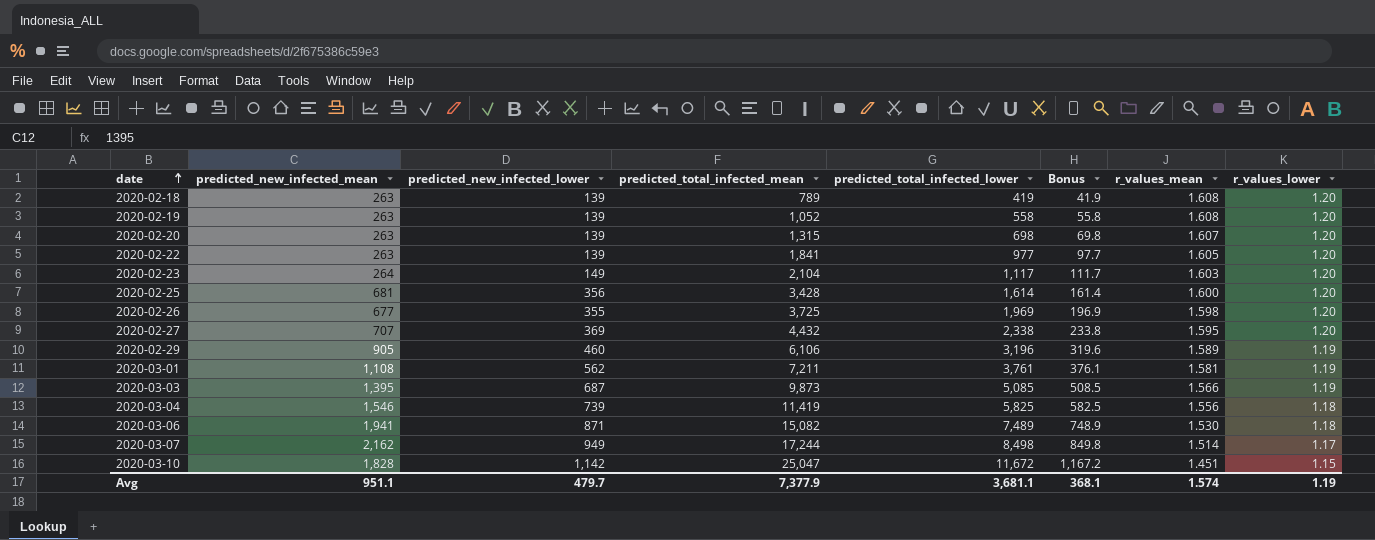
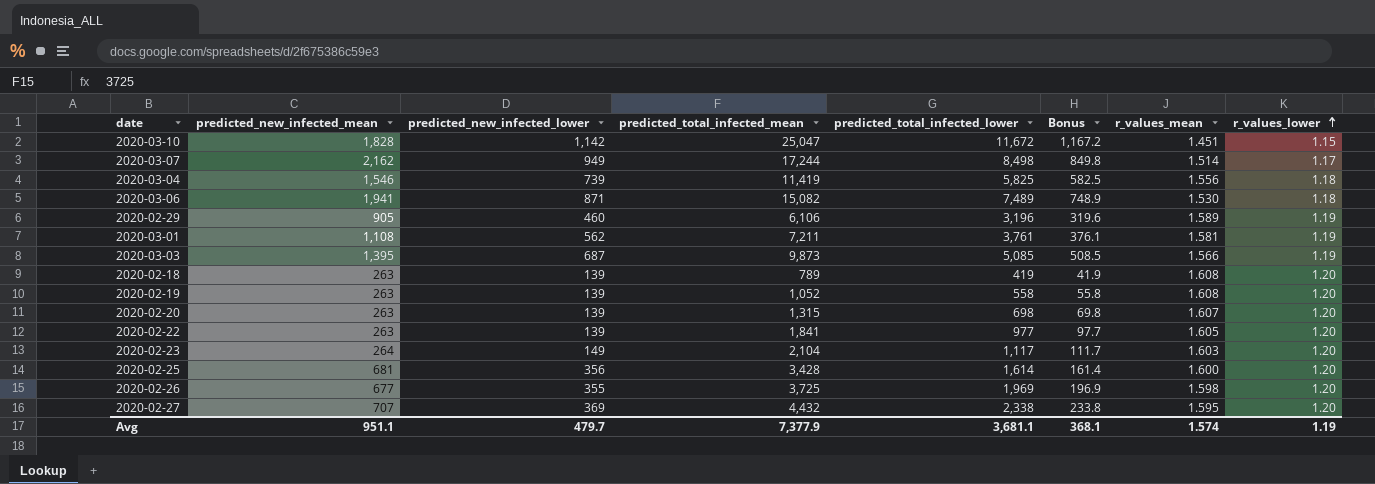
row order: date ascending -> r_values_lower ascending

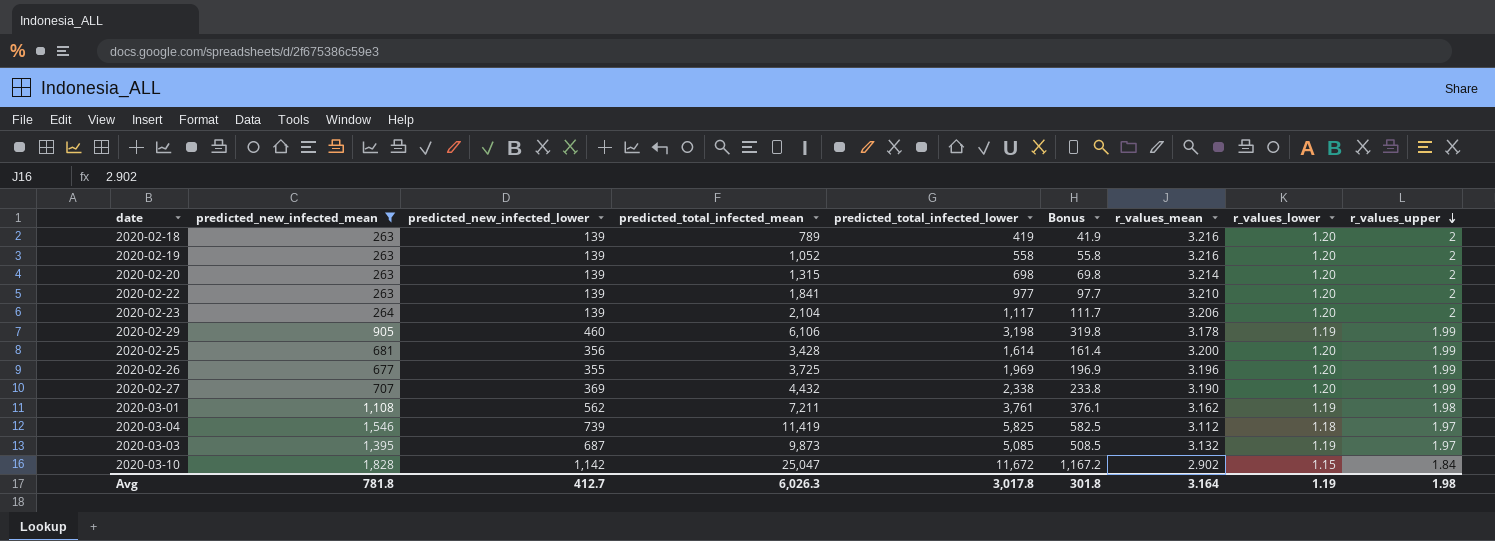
filter: none -> predicted_new_infected_mean <= 1,828
row order: r_values_lower ascending -> r_values_upper descending
column r_values_upper | position: none -> 9
2020-02-18 | r_values_mean: 1.608 -> 3.216
2020-02-19 | r_values_mean: 1.608 -> 3.216
2020-02-20 | r_values_mean: 1.607 -> 3.214
2020-02-22 | r_values_mean: 1.605 -> 3.210
2020-02-23 | predicted_new_infected_lower: 149 -> 139
2020-02-23 | r_values_mean: 1.603 -> 3.206
2020-02-29 | predicted_total_infected_lower: 3,196 -> 3,198
2020-02-29 | Bonus: 319.6 -> 319.8
2020-02-29 | r_values_mean: 1.589 -> 3.178
2020-02-25 | r_values_mean: 1.600 -> 3.200
2020-02-26 | r_values_mean: 1.598 -> 3.196
2020-02-27 | r_values_mean: 1.595 -> 3.190
2020-03-01 | r_values_mean: 1.581 -> 3.162
2020-03-04 | r_values_mean: 1.556 -> 3.112
2020-03-03 | r_values_mean: 1.566 -> 3.132
2020-03-10 | r_values_mean: 1.451 -> 2.902
Avg | predicted_new_infected_mean: 951.1 -> 781.8
Avg | predicted_new_infected_lower: 479.7 -> 412.7
Avg | predicted_total_infected_mean: 7,377.9 -> 6,026.3
Avg | predicted_total_infected_lower: 3,681.1 -> 3,017.8
Avg | Bonus: 368.1 -> 301.8
Avg | r_values_mean: 1.574 -> 3.164

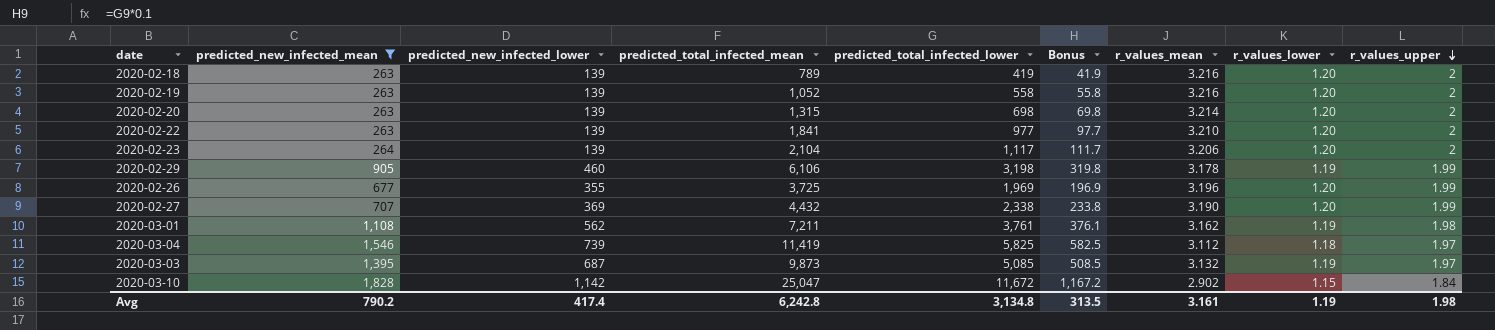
row 2020-02-25: 681 | 356 | 3,428 | 1,614 | 161.4 | 3.200 | 1.20 | 1.99 -> none
Avg | predicted_new_infected_mean: 781.8 -> 790.2
Avg | predicted_new_infected_lower: 412.7 -> 417.4
Avg | predicted_total_infected_mean: 6,026.3 -> 6,242.8
Avg | predicted_total_infected_lower: 3,017.8 -> 3,134.8
Avg | Bonus: 301.8 -> 313.5
Avg | r_values_mean: 3.164 -> 3.161

